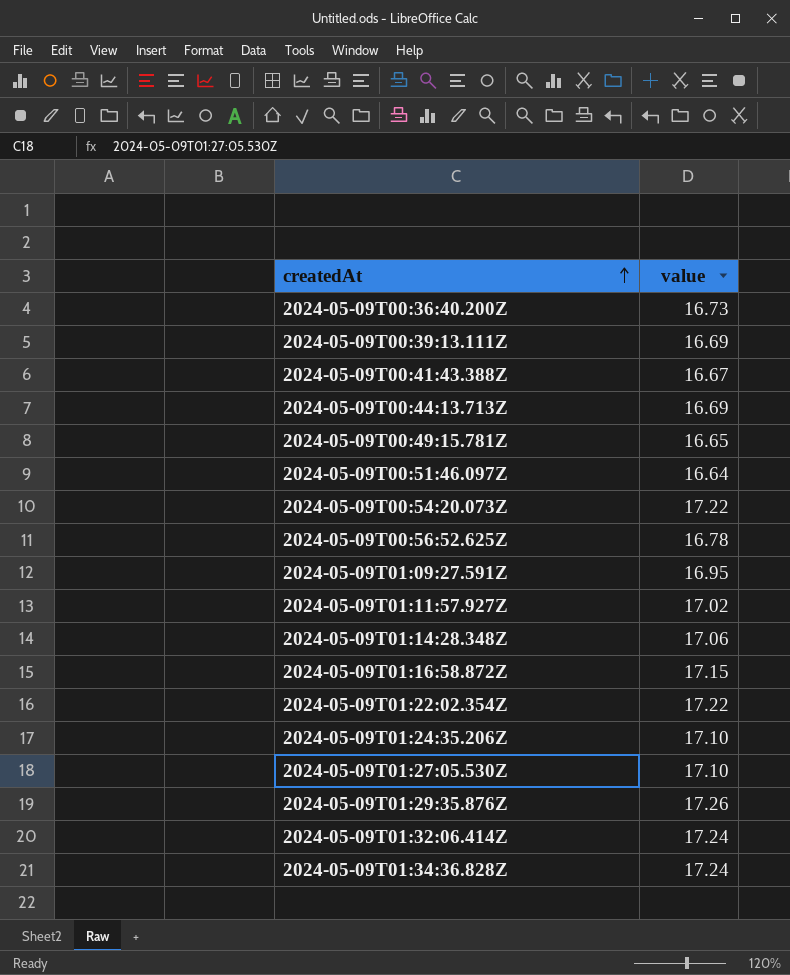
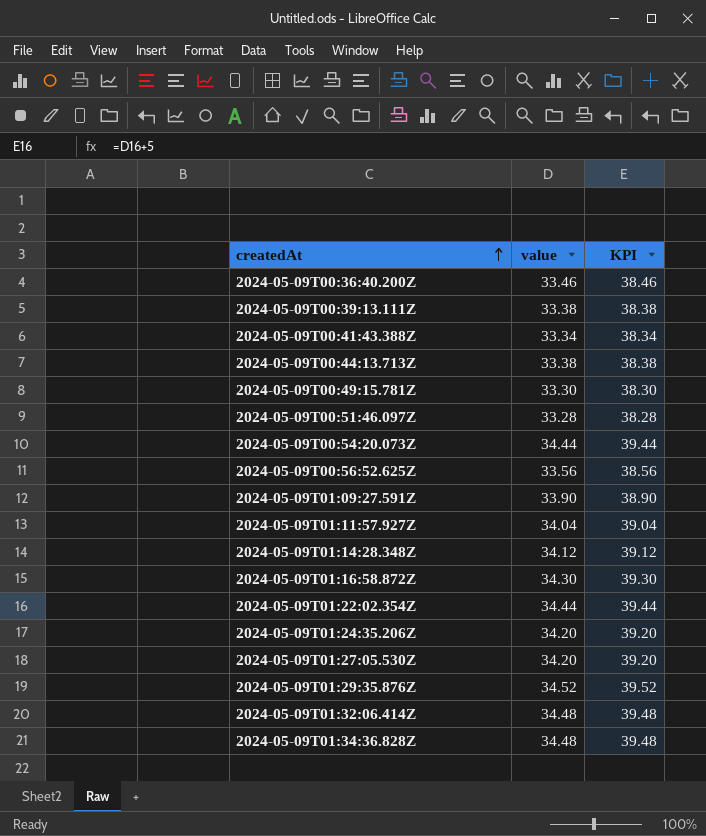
column KPI | formula: none -> [value] + 5
2024-05-09T00:36:40.200Z | value: 16.73 -> 33.46
2024-05-09T00:39:13.111Z | value: 16.69 -> 33.38
2024-05-09T00:41:43.388Z | value: 16.67 -> 33.34
2024-05-09T00:44:13.713Z | value: 16.69 -> 33.38
2024-05-09T00:49:15.781Z | value: 16.65 -> 33.30
2024-05-09T00:51:46.097Z | value: 16.64 -> 33.28
2024-05-09T00:54:20.073Z | value: 17.22 -> 34.44
2024-05-09T00:56:52.625Z | value: 16.78 -> 33.56
2024-05-09T01:09:27.591Z | value: 16.95 -> 33.90
2024-05-09T01:11:57.927Z | value: 17.02 -> 34.04
2024-05-09T01:14:28.348Z | value: 17.06 -> 34.12
2024-05-09T01:16:58.872Z | value: 17.15 -> 34.30
2024-05-09T01:22:02.354Z | value: 17.22 -> 34.44
2024-05-09T01:24:35.206Z | value: 17.10 -> 34.20
2024-05-09T01:27:05.530Z | value: 17.10 -> 34.20
2024-05-09T01:29:35.876Z | value: 17.26 -> 34.52
2024-05-09T01:32:06.414Z | value: 17.24 -> 34.48
2024-05-09T01:34:36.828Z | value: 17.24 -> 34.48

